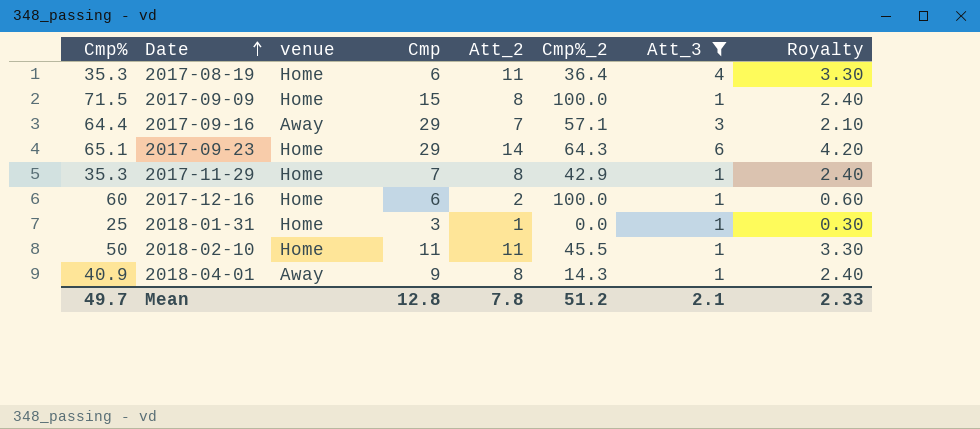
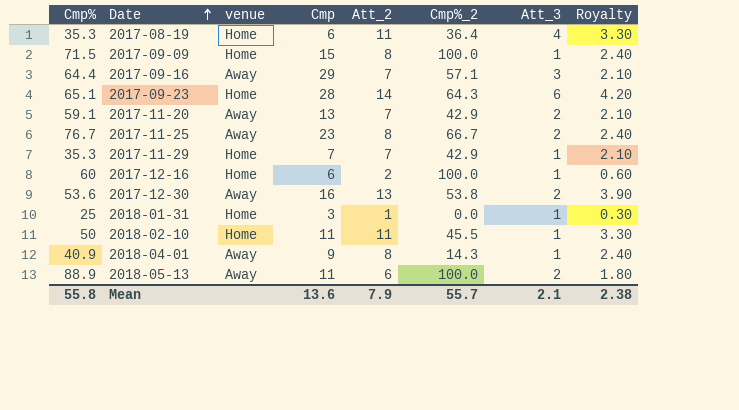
filter: Att_3 != 2 -> none
2017-09-23 | Cmp: 29 -> 28
2017-11-29 | Att_2: 8 -> 7
2017-11-29 | Royalty: 2.40 -> 2.10
Mean | Cmp%: 49.7 -> 55.8
Mean | Cmp: 12.8 -> 13.6
Mean | Att_2: 7.8 -> 7.9
Mean | Cmp%_2: 51.2 -> 55.7
Mean | Royalty: 2.33 -> 2.38

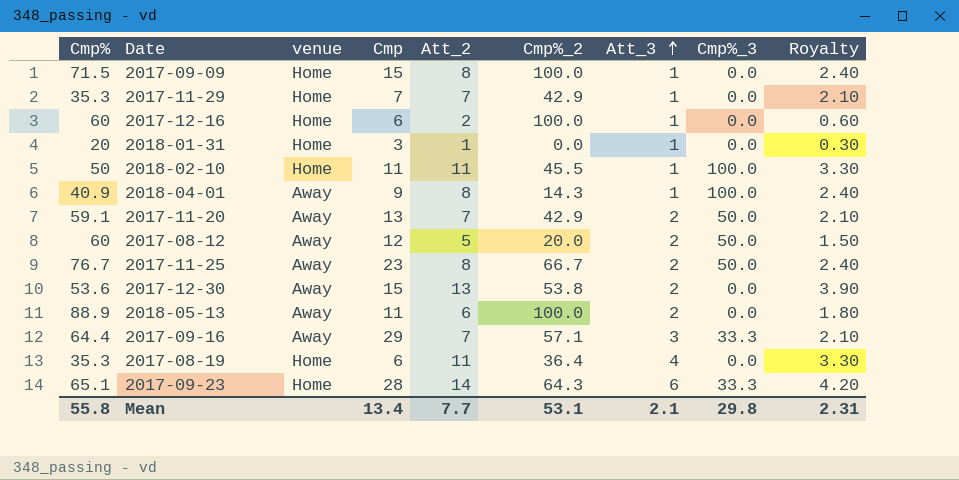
row order: Date ascending -> Att_3 ascending
column Cmp%_3 | position: none -> 8
2018-01-31 | Cmp%: 25 -> 20
row 2017-08-12: none -> 60 | Away | 12 | 5 | 20.0 | 2 | 50.0 | 1.50
2017-12-30 | Cmp: 16 -> 15
Mean | Cmp: 13.6 -> 13.4
Mean | Att_2: 7.9 -> 7.7
Mean | Cmp%_2: 55.7 -> 53.1
Mean | Royalty: 2.38 -> 2.31

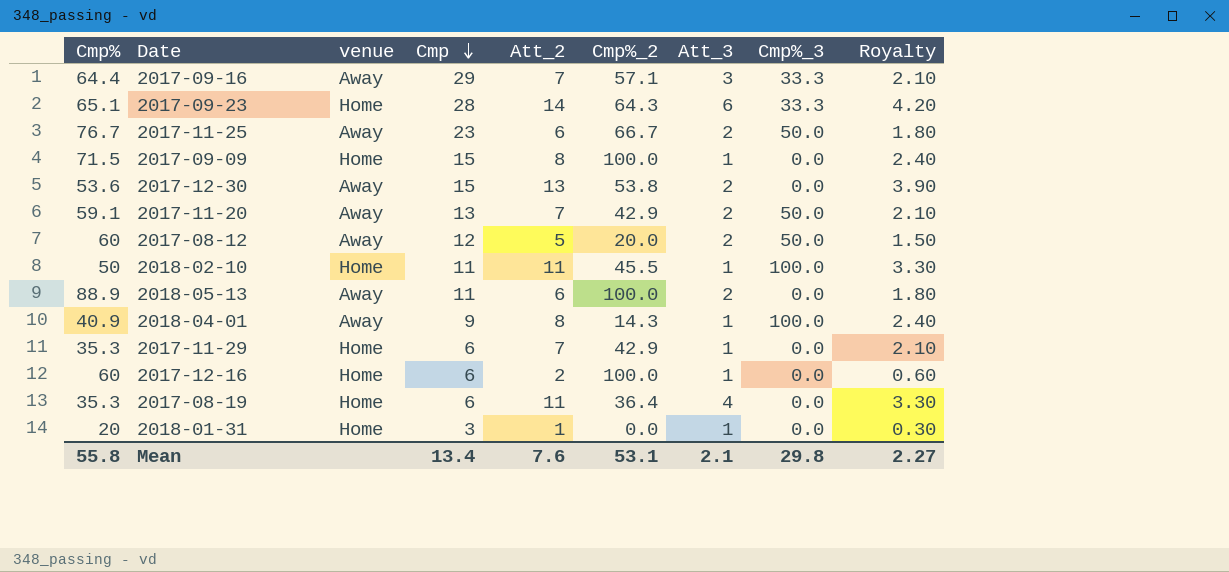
row order: Att_3 ascending -> Cmp descending
2017-11-25 | Att_2: 8 -> 6
2017-11-25 | Royalty: 2.40 -> 1.80
2017-11-29 | Cmp: 7 -> 6
Mean | Att_2: 7.7 -> 7.6
Mean | Royalty: 2.31 -> 2.27

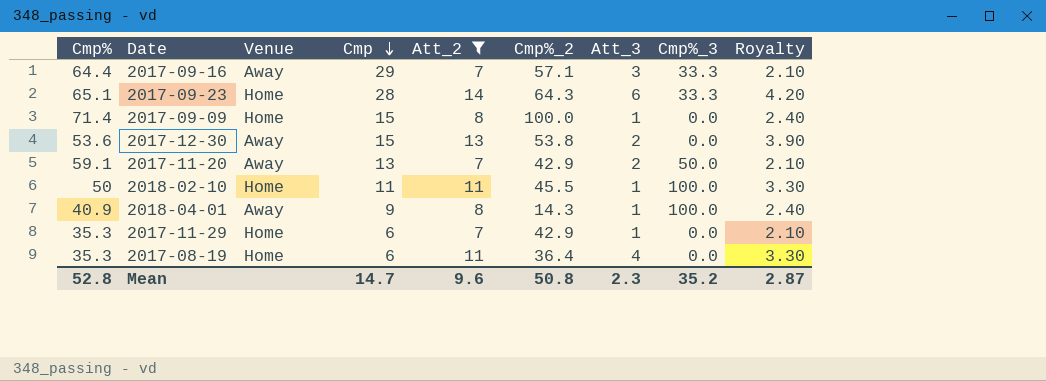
filter: none -> Att_2 >= 7
column name: venue -> Venue
2017-09-09 | Cmp%: 71.5 -> 71.4
Mean | Cmp%: 55.8 -> 52.8
Mean | Cmp: 13.4 -> 14.7
Mean | Att_2: 7.6 -> 9.6
Mean | Cmp%_2: 53.1 -> 50.8
Mean | Att_3: 2.1 -> 2.3
Mean | Cmp%_3: 29.8 -> 35.2
Mean | Royalty: 2.27 -> 2.87

